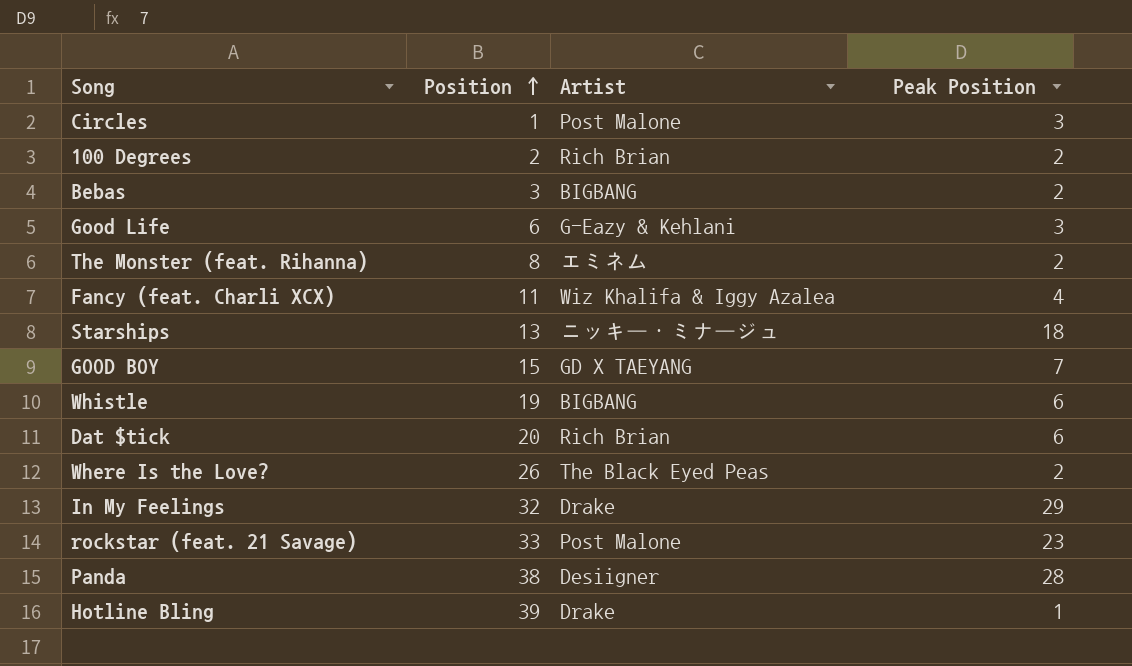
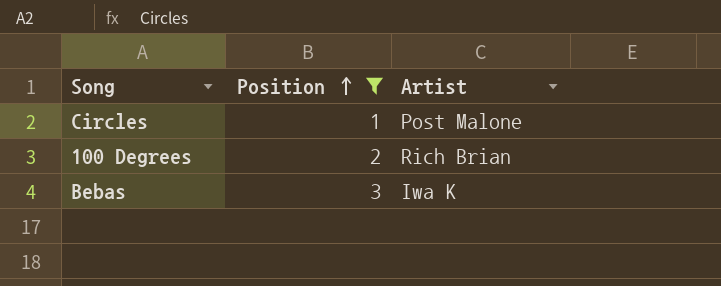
filter: none -> Position <= 3
column Peak Position | position: 4 -> none
Bebas | Artist: BIGBANG -> Iwa K

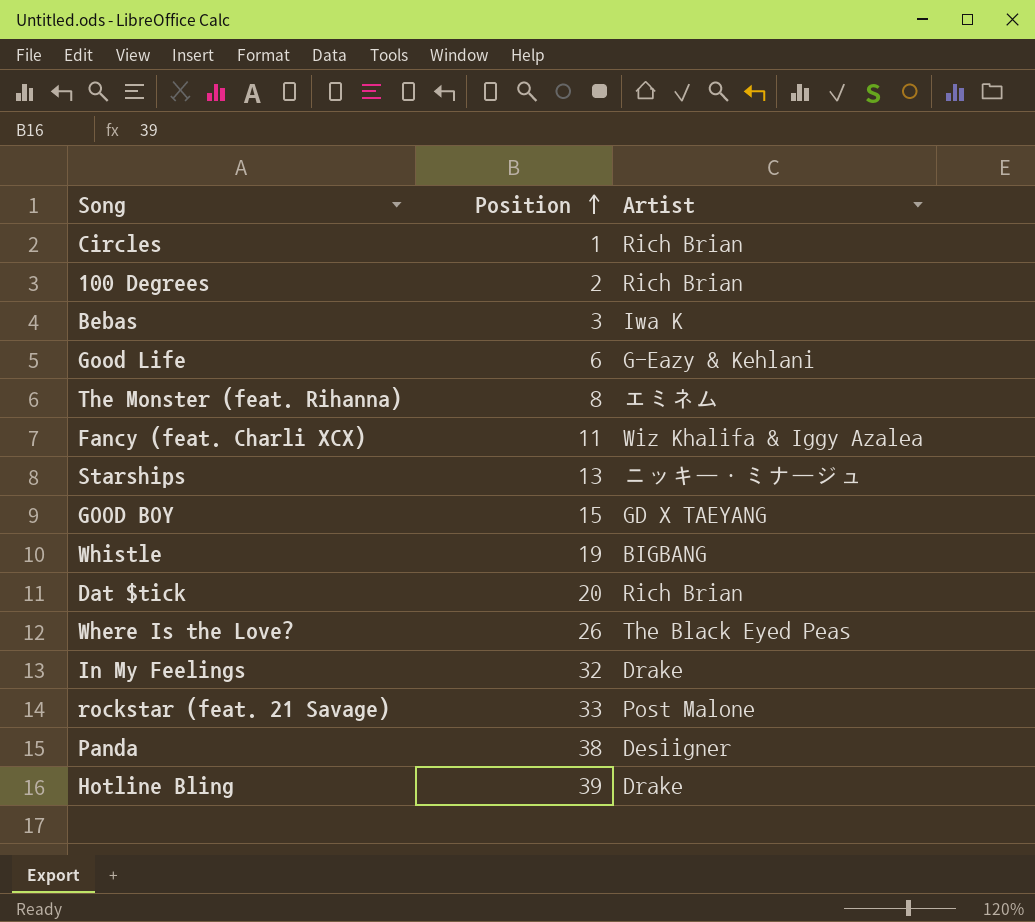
filter: Position <= 3 -> none
Circles | Artist: Post Malone -> Rich Brian

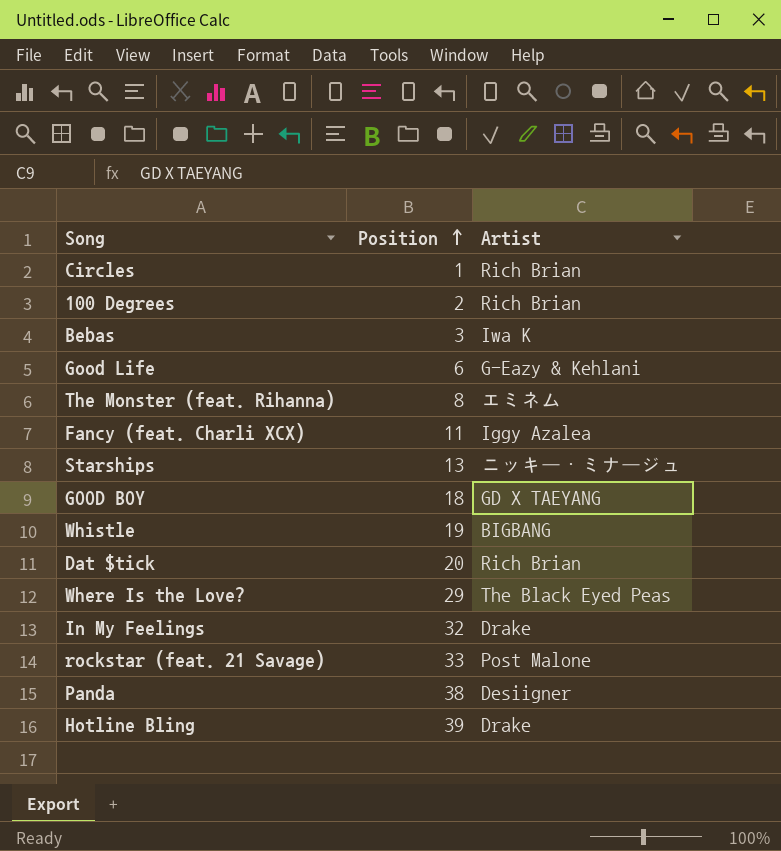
Fancy (feat. Charli XCX) | Artist: Wiz Khalifa & Iggy Azalea -> Iggy Azalea
GOOD BOY | Position: 15 -> 18
Where Is the Love? | Position: 26 -> 29

